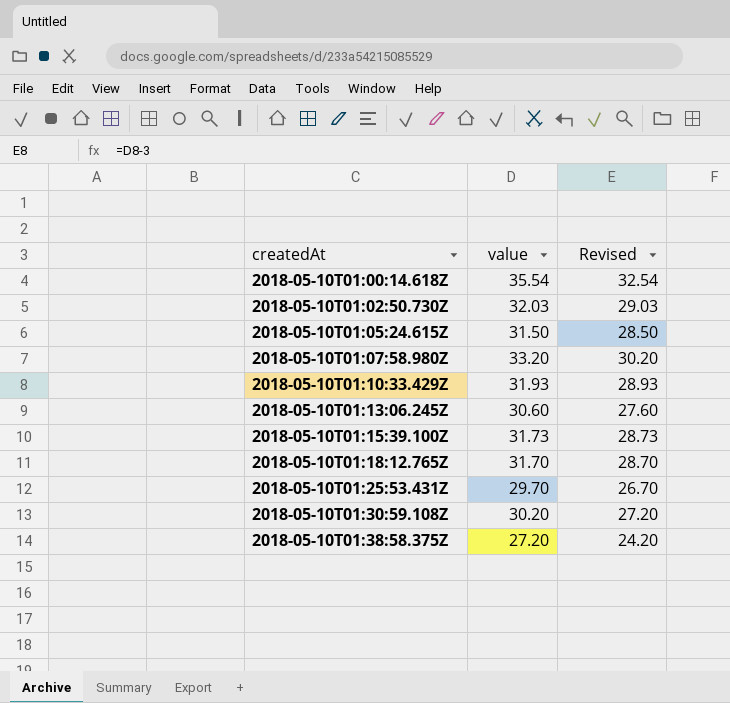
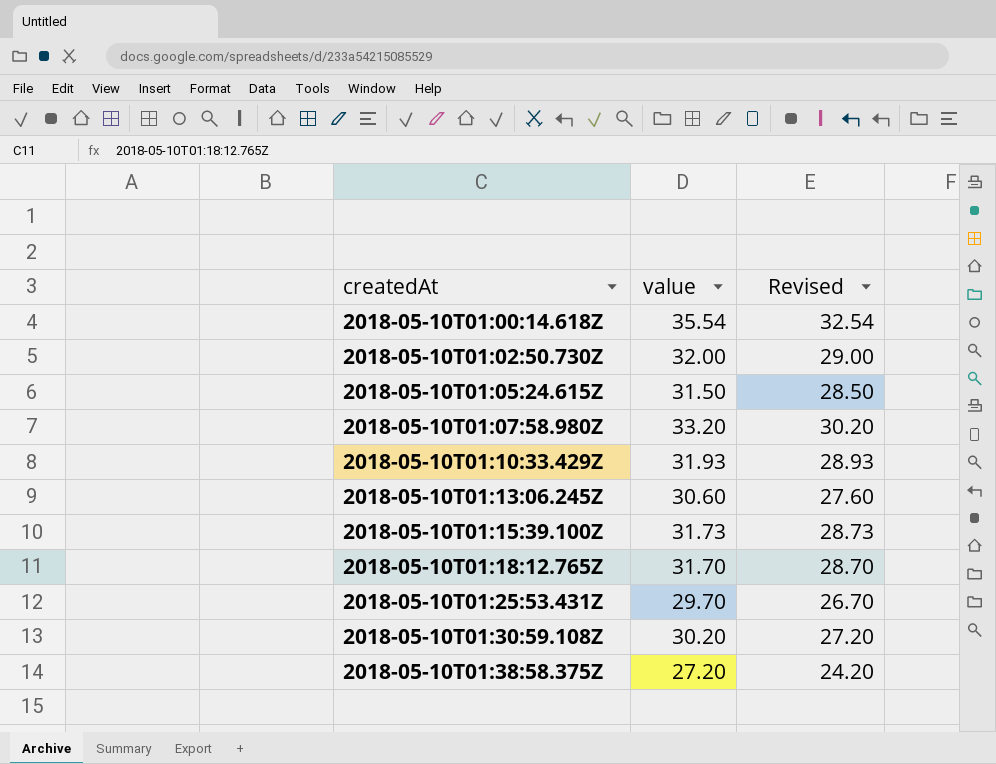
2018-05-10T01:02:50.730Z | value: 32.03 -> 32.00
2018-05-10T01:02:50.730Z | Revised: 29.03 -> 29.00

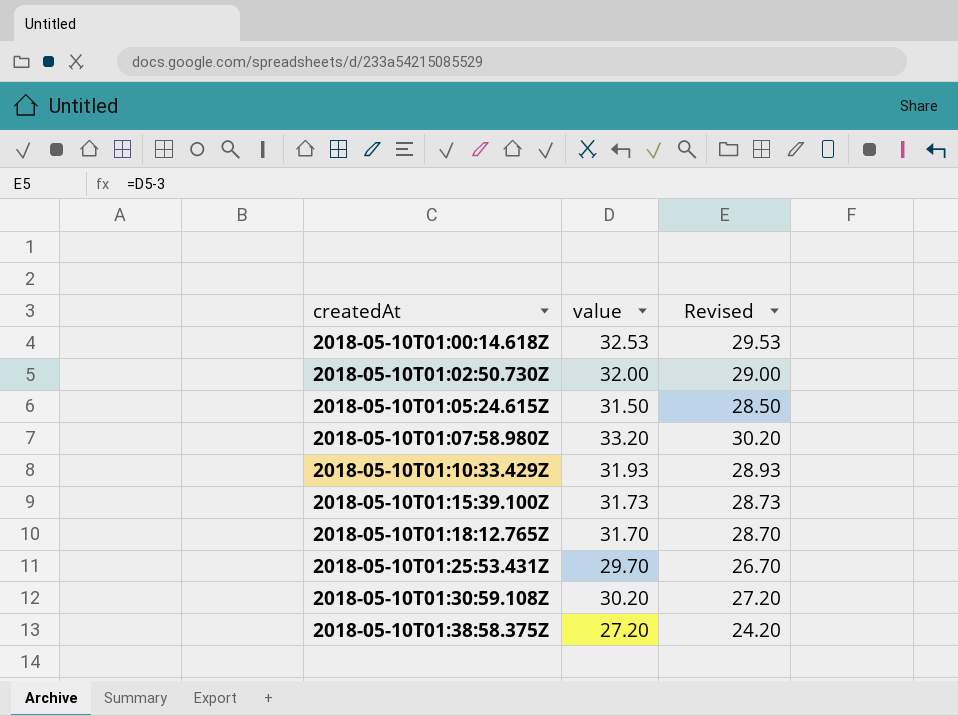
row 2018-05-10T01:13:06.245Z: 30.60 | 27.60 -> none
2018-05-10T01:00:14.618Z | value: 35.54 -> 32.53
2018-05-10T01:00:14.618Z | Revised: 32.54 -> 29.53

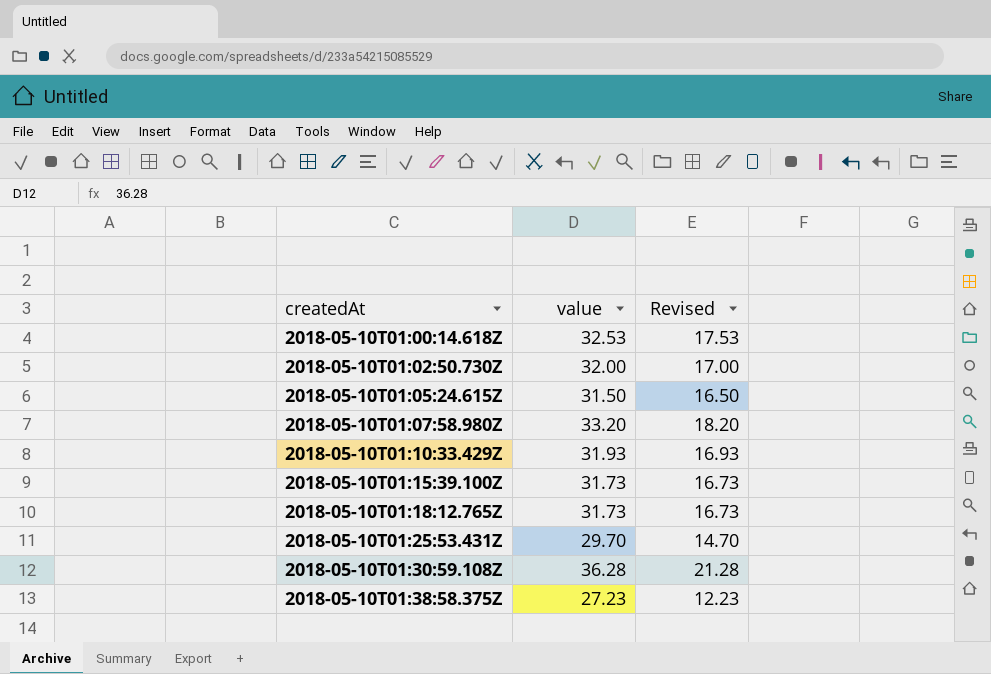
column Revised | formula: [value] - 3 -> [value] - 15
2018-05-10T01:18:12.765Z | value: 31.70 -> 31.73
2018-05-10T01:30:59.108Z | value: 30.20 -> 36.28
2018-05-10T01:38:58.375Z | value: 27.20 -> 27.23

